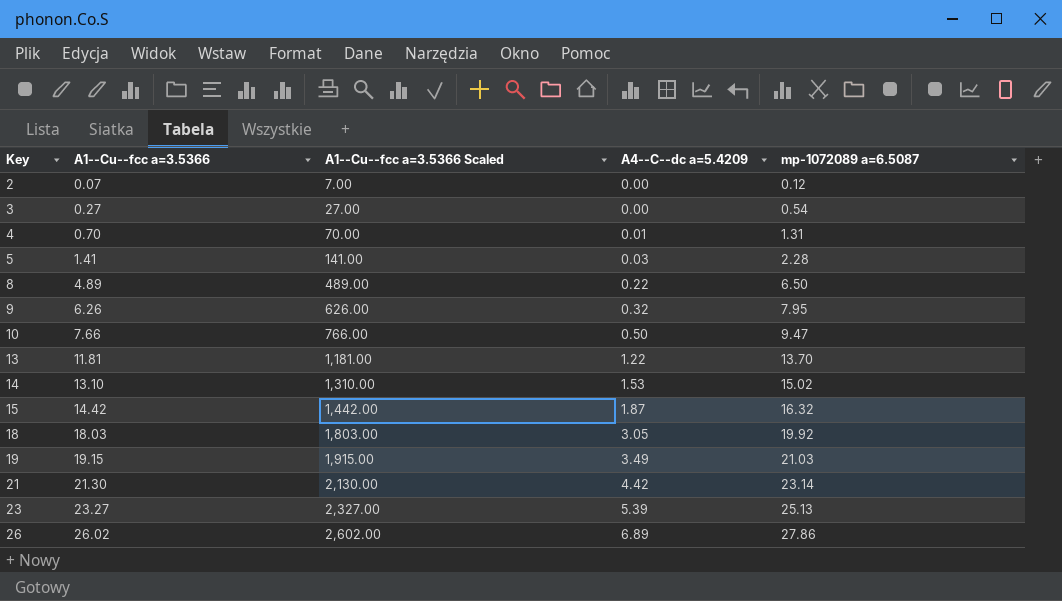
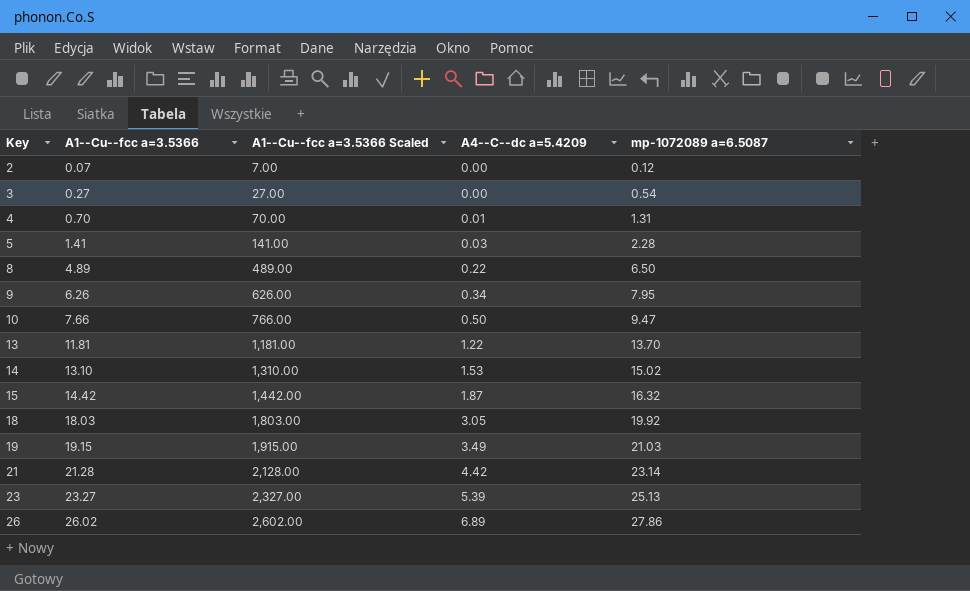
9 | A4--C--dc a=5.4209: 0.32 -> 0.34
21 | A1--Cu--fcc a=3.5366: 21.30 -> 21.28
21 | A1--Cu--fcc a=3.5366 Scaled: 2,130.00 -> 2,128.00

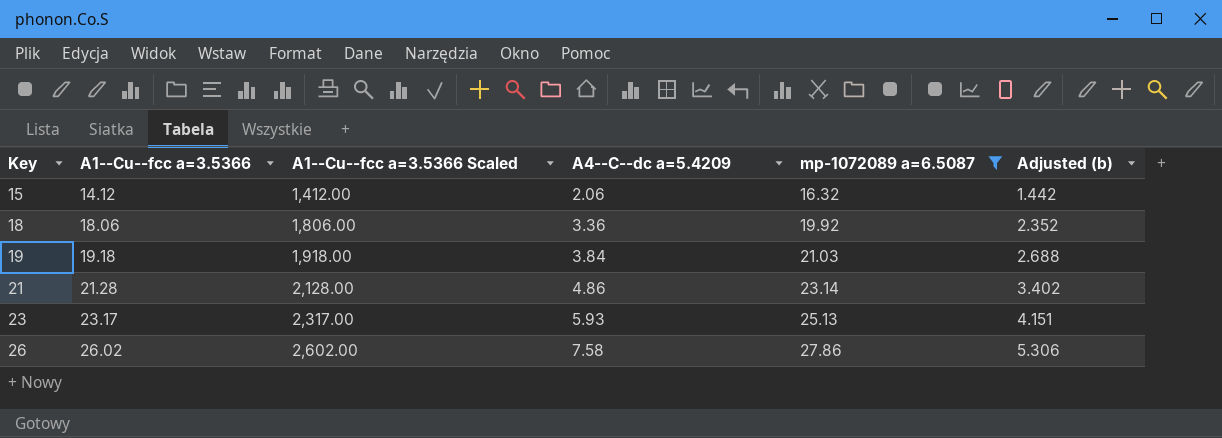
filter: none -> mp-1072089 a=6.5087 >= 16.32
column Adjusted (b) | formula: none -> [A4--C--dc a=5.4209] * 0.7
15 | A1--Cu--fcc a=3.5366: 14.42 -> 14.12
15 | A1--Cu--fcc a=3.5366 Scaled: 1,442.00 -> 1,412.00
15 | A4--C--dc a=5.4209: 1.87 -> 2.06
18 | A1--Cu--fcc a=3.5366: 18.03 -> 18.06
18 | A1--Cu--fcc a=3.5366 Scaled: 1,803.00 -> 1,806.00
18 | A4--C--dc a=5.4209: 3.05 -> 3.36
19 | A1--Cu--fcc a=3.5366: 19.15 -> 19.18
19 | A1--Cu--fcc a=3.5366 Scaled: 1,915.00 -> 1,918.00
19 | A4--C--dc a=5.4209: 3.49 -> 3.84
21 | A4--C--dc a=5.4209: 4.42 -> 4.86
23 | A1--Cu--fcc a=3.5366: 23.27 -> 23.17
23 | A1--Cu--fcc a=3.5366 Scaled: 2,327.00 -> 2,317.00
23 | A4--C--dc a=5.4209: 5.39 -> 5.93
26 | A4--C--dc a=5.4209: 6.89 -> 7.58

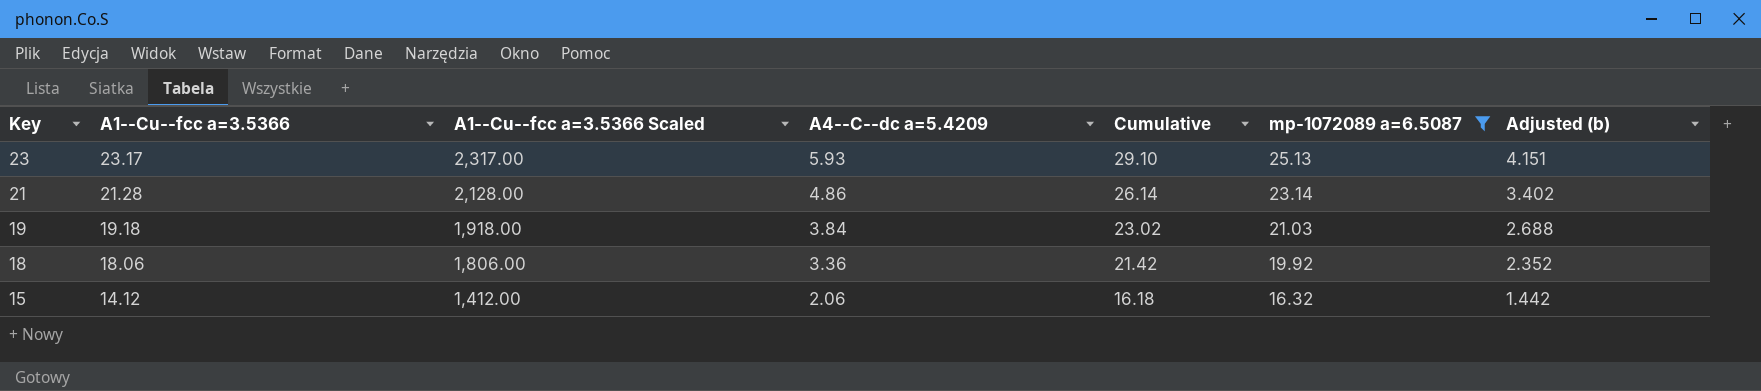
row order: Key ascending -> Key descending
column Cumulative | formula: none -> [A1--Cu--fcc a=3.5366] + [A4--C--dc a=5.4209]
row 26: 26.02 | 2,602.00 | 7.58 | 27.86 | 5.306 -> none

